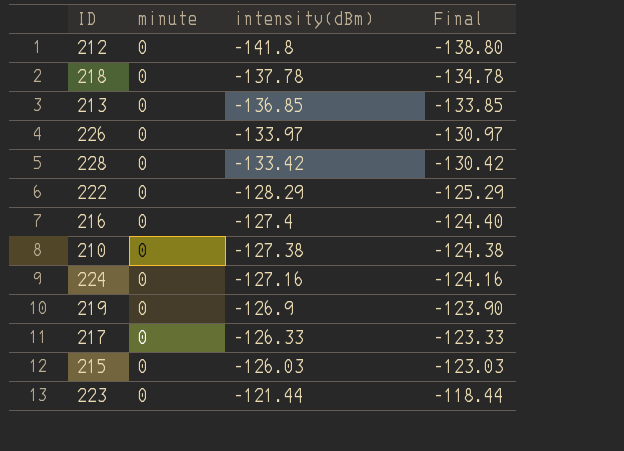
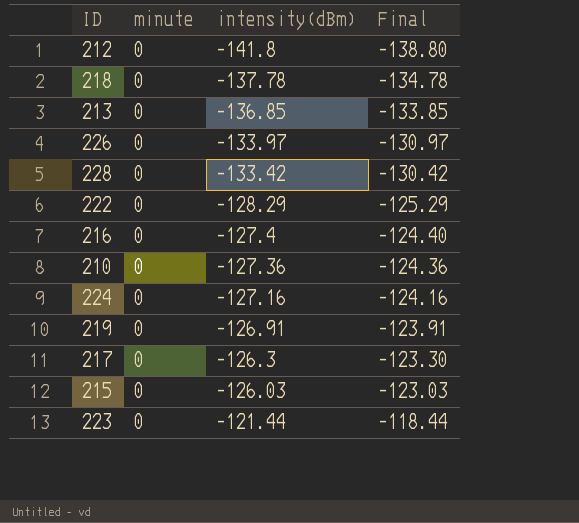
210 | intensity(dBm): -127.38 -> -127.36
210 | Final: -124.38 -> -124.36
219 | intensity(dBm): -126.9 -> -126.91
219 | Final: -123.90 -> -123.91
217 | intensity(dBm): -126.33 -> -126.3
217 | Final: -123.33 -> -123.30

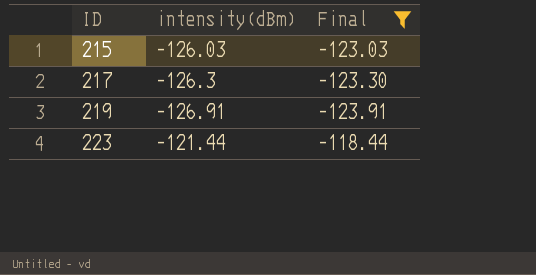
filter: none -> Final >= -123.91
row order: intensity(dBm) ascending -> ID ascending
column minute | position: 2 -> none

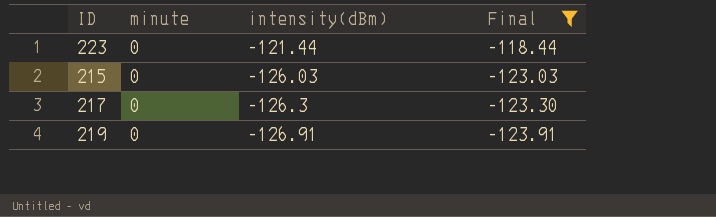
row order: ID ascending -> intensity(dBm) descending
column minute | position: none -> 2

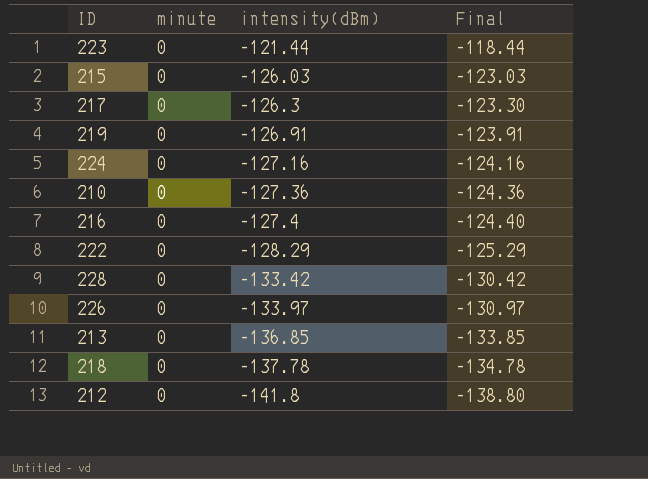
filter: Final >= -123.91 -> none

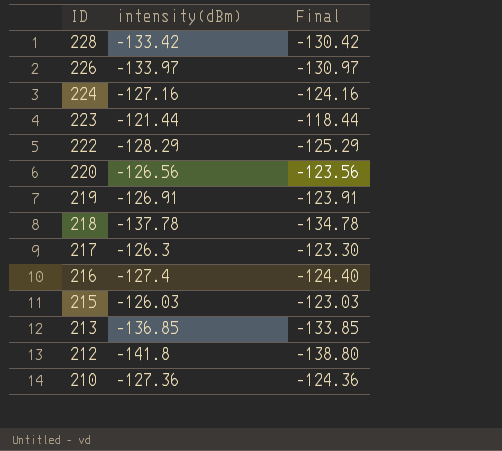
row order: intensity(dBm) descending -> ID descending
column minute | position: 2 -> none
row 220: none -> -126.56 | -123.56

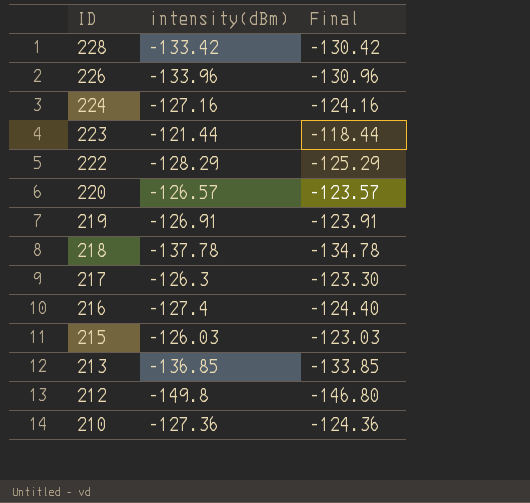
226 | intensity(dBm): -133.97 -> -133.96
226 | Final: -130.97 -> -130.96
220 | intensity(dBm): -126.56 -> -126.57
220 | Final: -123.56 -> -123.57
212 | intensity(dBm): -141.8 -> -149.8
212 | Final: -138.80 -> -146.80

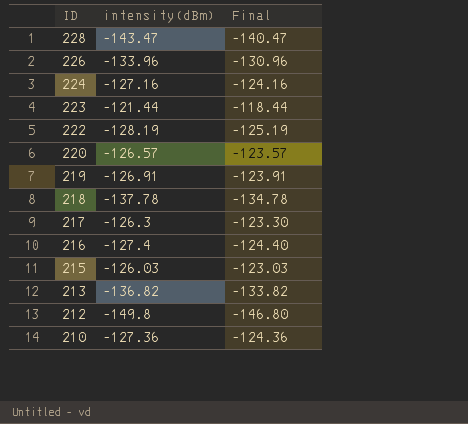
228 | intensity(dBm): -133.42 -> -143.47
228 | Final: -130.42 -> -140.47
222 | intensity(dBm): -128.29 -> -128.19
222 | Final: -125.29 -> -125.19
213 | intensity(dBm): -136.85 -> -136.82
213 | Final: -133.85 -> -133.82

